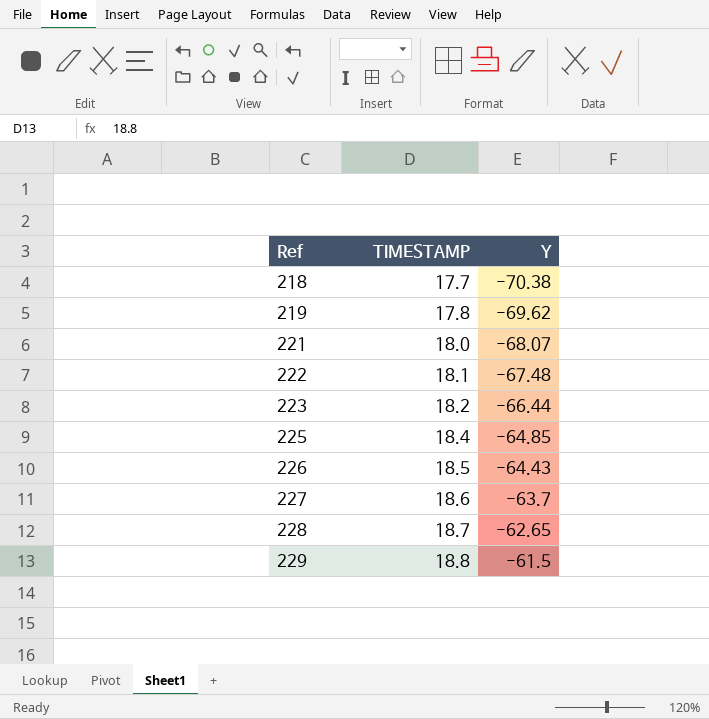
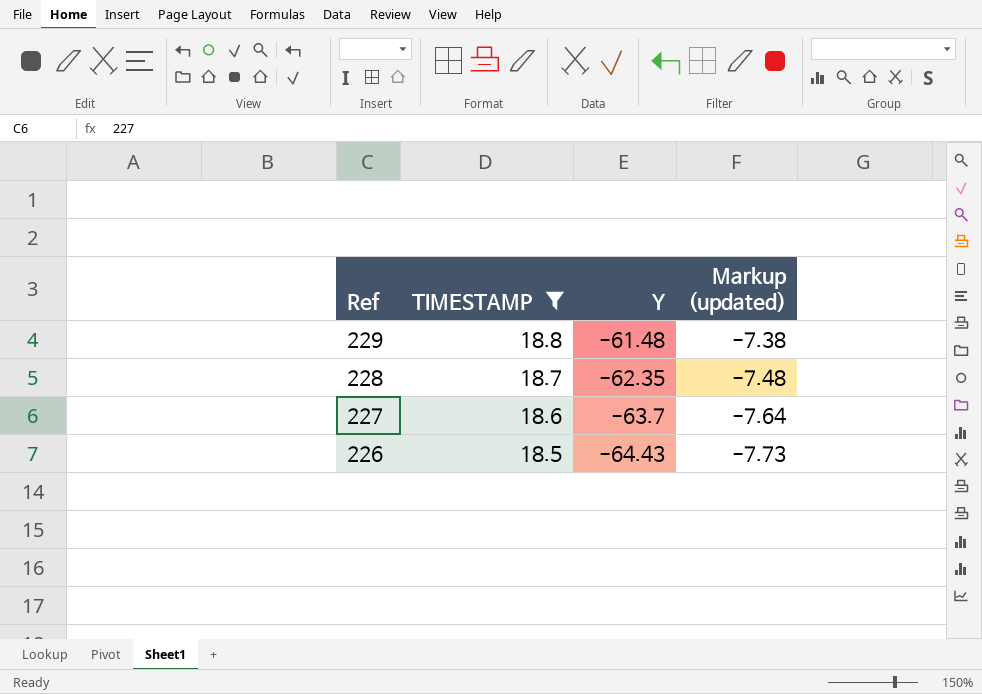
filter: none -> TIMESTAMP >= 18.5
row order: Ref ascending -> Ref descending
column Markup (updated) | formula: none -> [Y] * 0.12
229 | Y: -61.5 -> -61.48
228 | Y: -62.65 -> -62.35

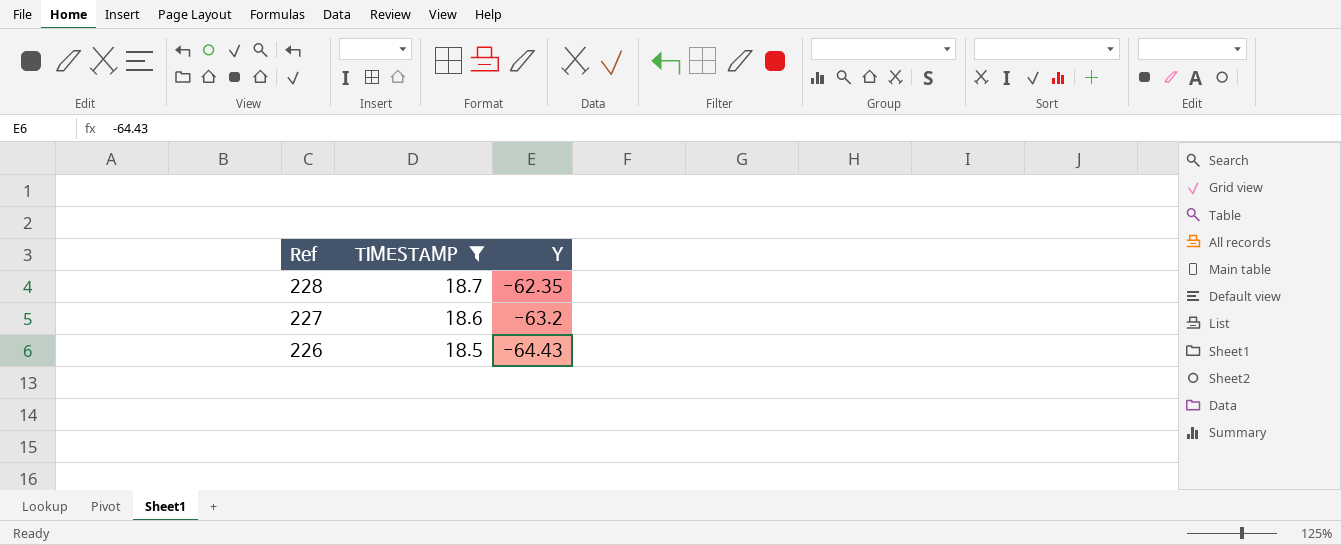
column Markup (updated) | formula: [Y] * 0.12 -> none
row 229: 18.8 | -61.48 | -7.38 -> none
227 | Y: -63.7 -> -63.2

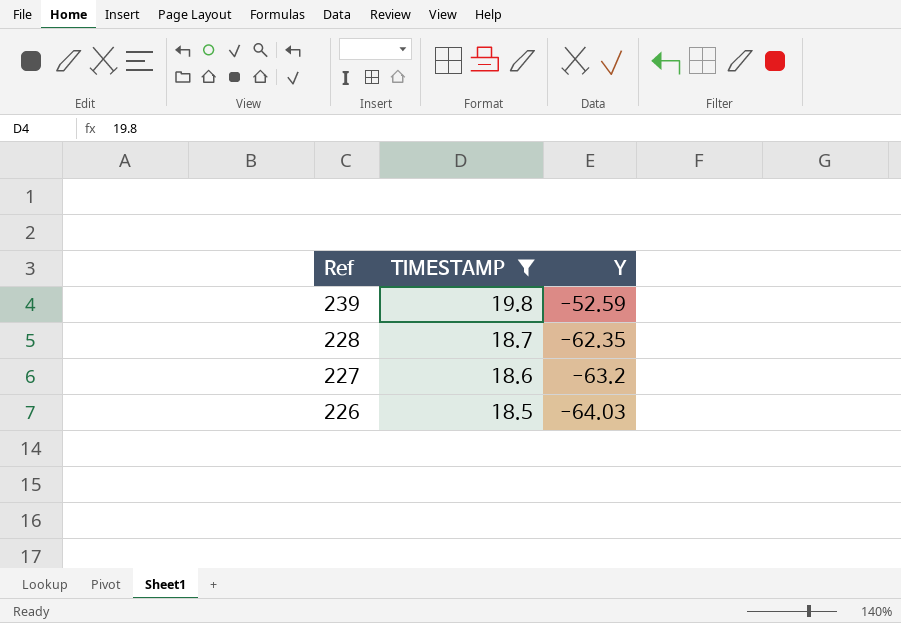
row 239: none -> 19.8 | -52.59
226 | Y: -64.43 -> -64.03

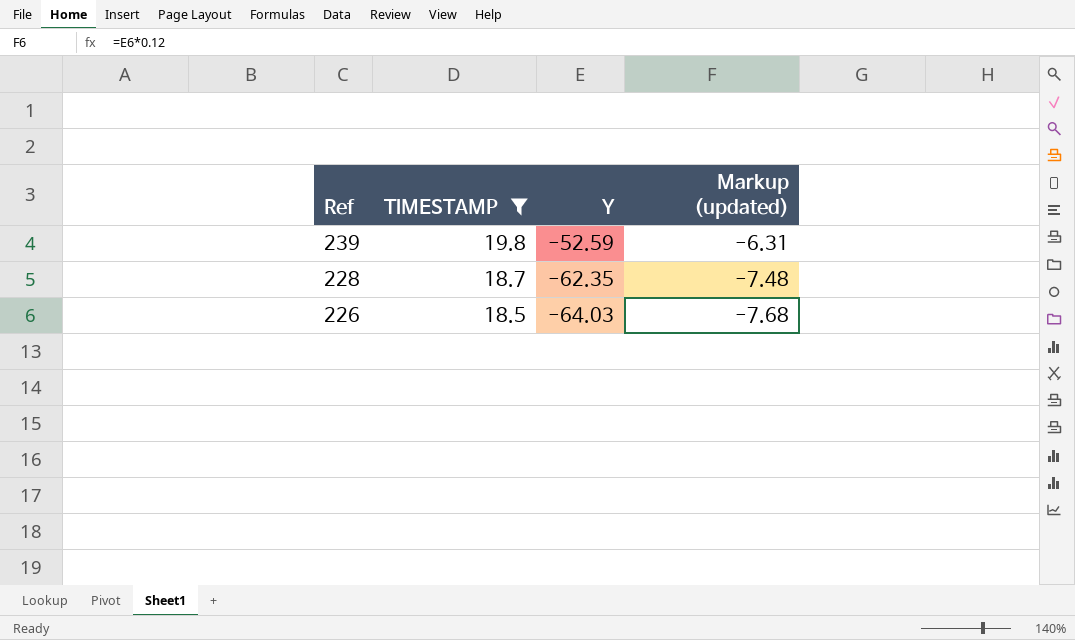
column Markup (updated) | formula: none -> [Y] * 0.12
row 227: 18.6 | -63.2 -> none

